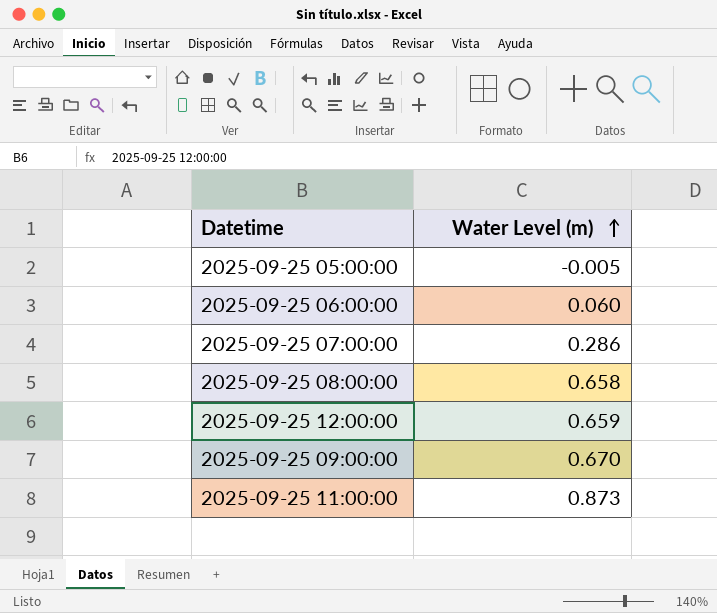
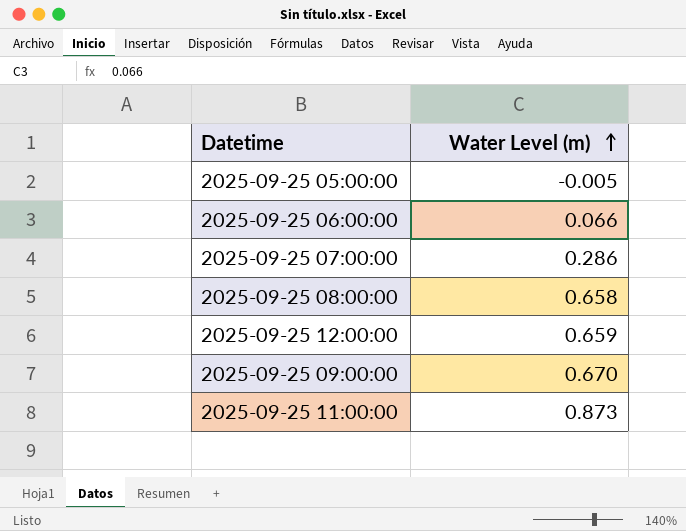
2025-09-25 06:00:00 | Water Level (m): 0.060 -> 0.066

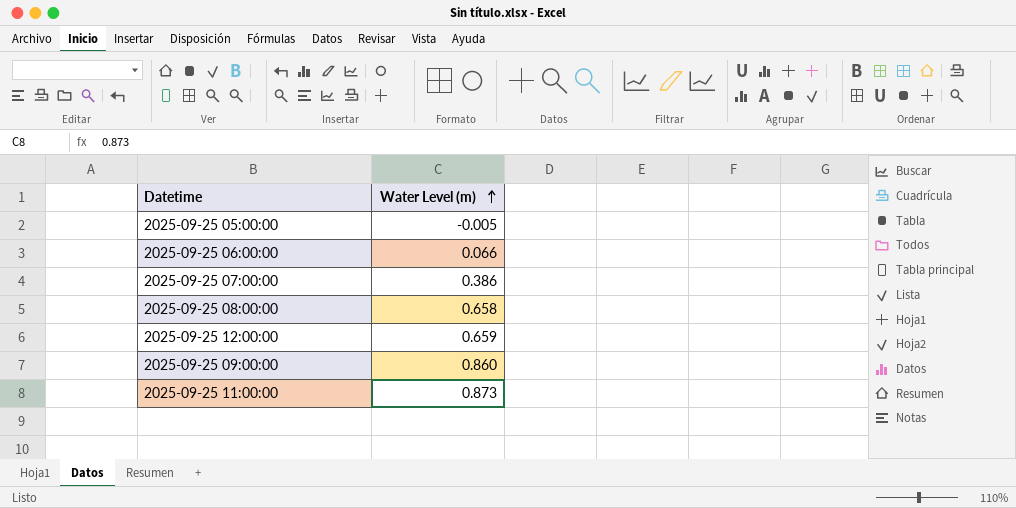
2025-09-25 07:00:00 | Water Level (m): 0.286 -> 0.386
2025-09-25 09:00:00 | Water Level (m): 0.670 -> 0.860

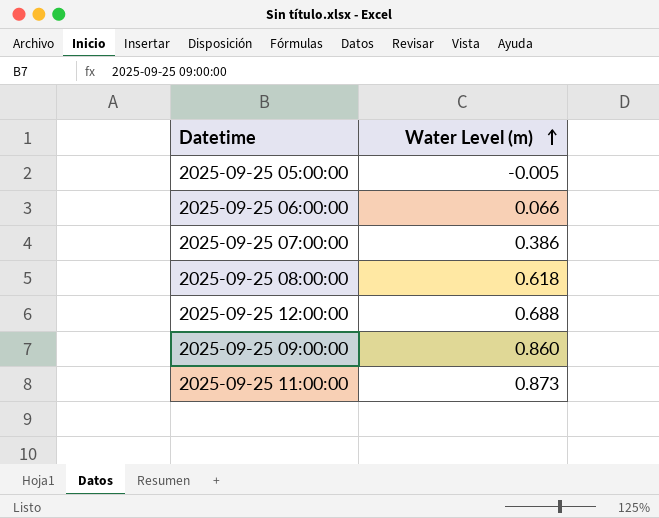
2025-09-25 08:00:00 | Water Level (m): 0.658 -> 0.618
2025-09-25 12:00:00 | Water Level (m): 0.659 -> 0.688

